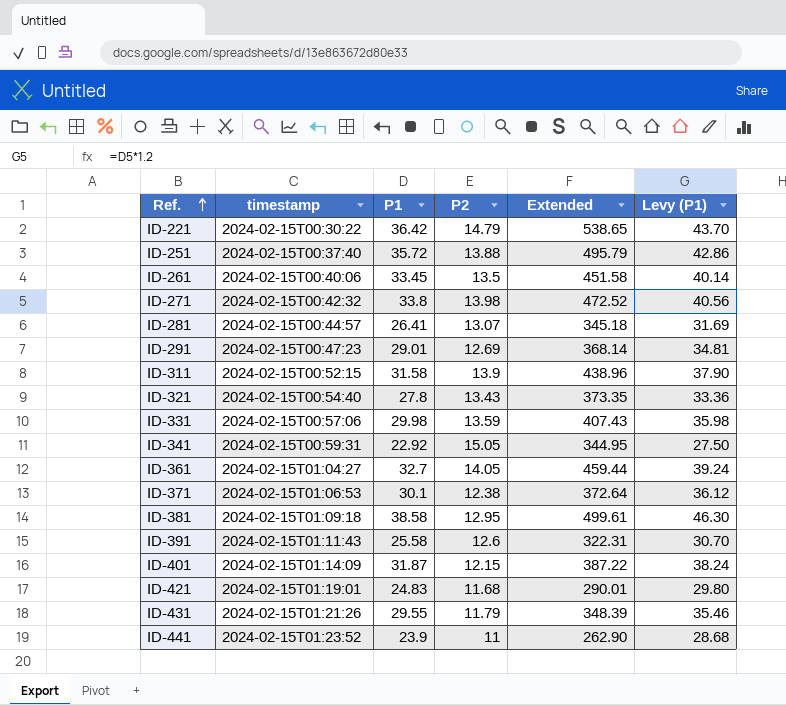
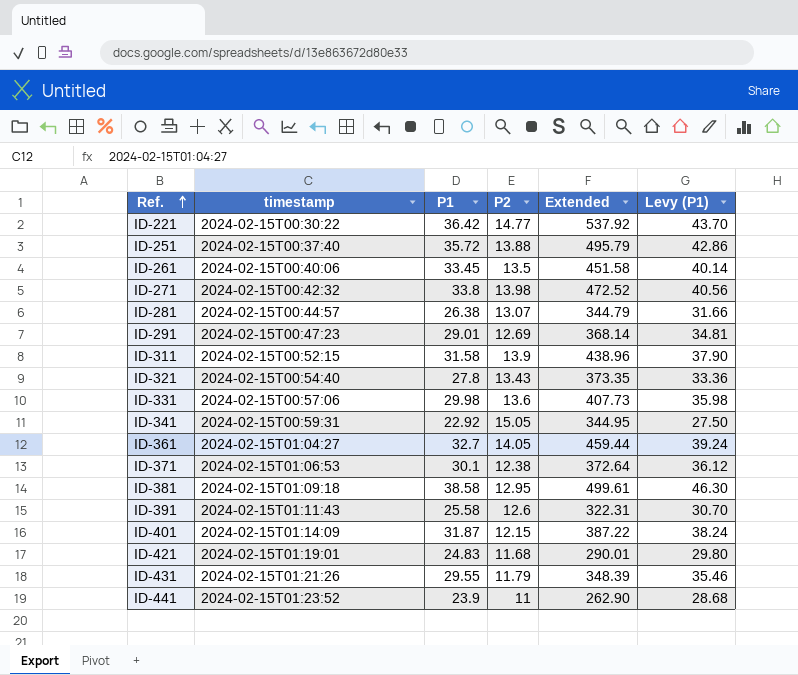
ID-221 | P2: 14.79 -> 14.77
ID-221 | Extended: 538.65 -> 537.92
ID-281 | P1: 26.41 -> 26.38
ID-281 | Extended: 345.18 -> 344.79
ID-281 | Levy (P1): 31.69 -> 31.66
ID-331 | P2: 13.59 -> 13.6
ID-331 | Extended: 407.43 -> 407.73

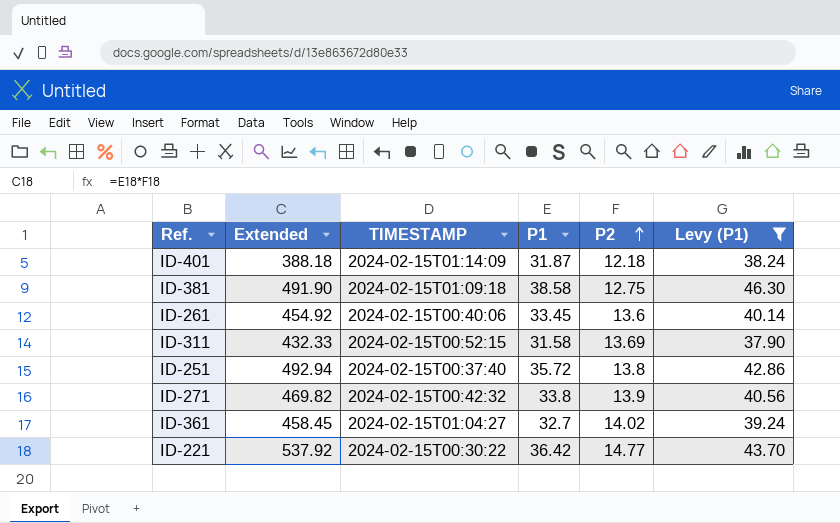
filter: none -> Levy (P1) >= 37.90
row order: Ref. ascending -> P2 ascending
column Extended | position: 5 -> 2
column name: timestamp -> TIMESTAMP
ID-401 | Extended: 387.22 -> 388.18
ID-401 | P2: 12.15 -> 12.18
ID-381 | Extended: 499.61 -> 491.90
ID-381 | P2: 12.95 -> 12.75
ID-261 | Extended: 451.58 -> 454.92
ID-261 | P2: 13.5 -> 13.6
ID-311 | Extended: 438.96 -> 432.33
ID-311 | P2: 13.9 -> 13.69
ID-251 | Extended: 495.79 -> 492.94
ID-251 | P2: 13.88 -> 13.8
ID-271 | Extended: 472.52 -> 469.82
ID-271 | P2: 13.98 -> 13.9
ID-361 | Extended: 459.44 -> 458.45
ID-361 | P2: 14.05 -> 14.02

